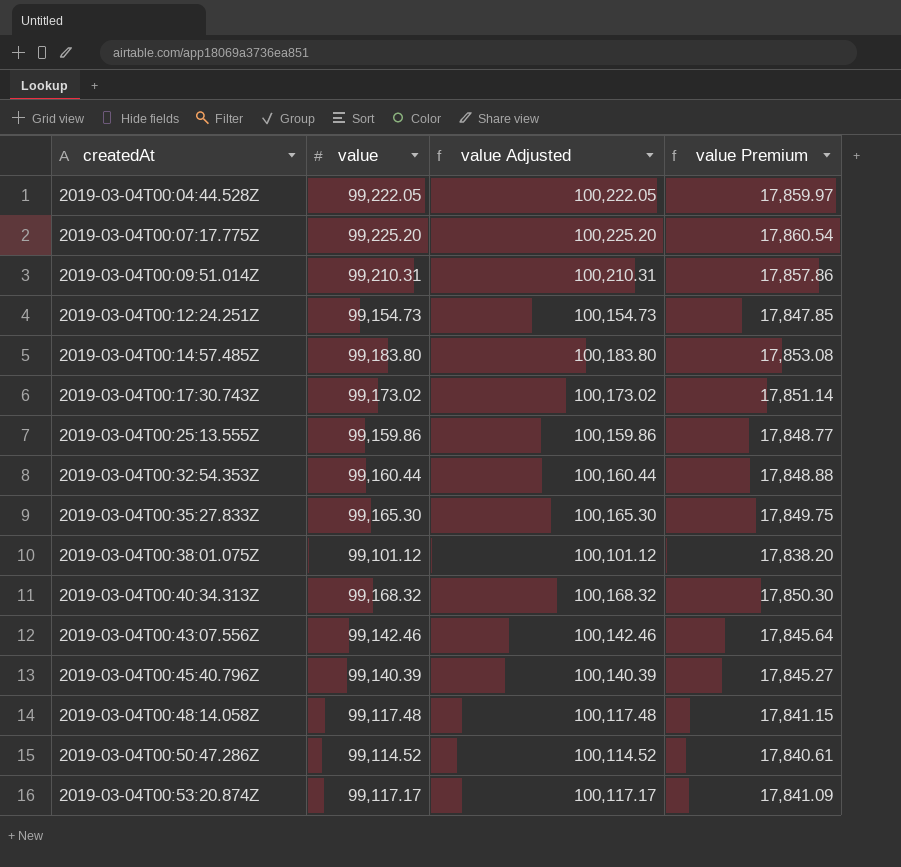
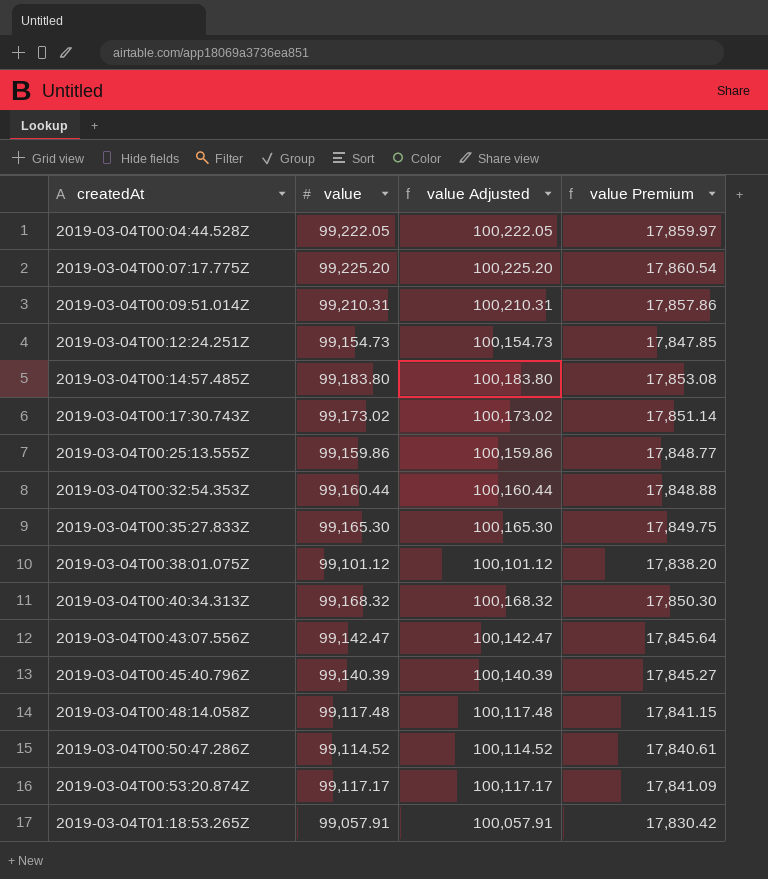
2019-03-04T00:43:07.556Z | value: 99,142.46 -> 99,142.47
2019-03-04T00:43:07.556Z | value Adjusted: 100,142.46 -> 100,142.47
row 2019-03-04T01:18:53.265Z: none -> 99,057.91 | 100,057.91 | 17,830.42

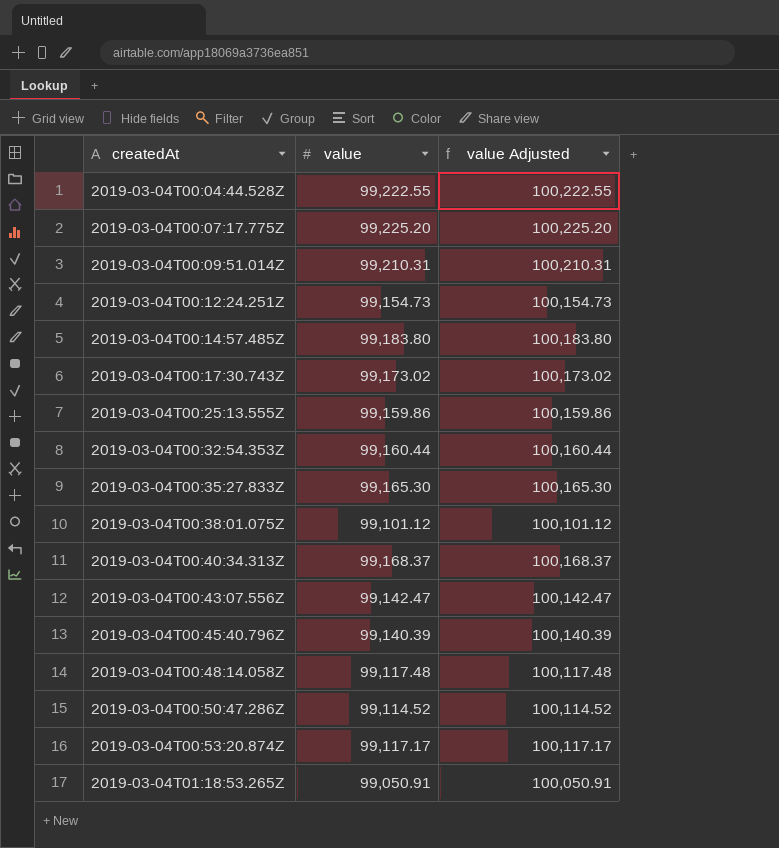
column value Premium | formula: [value] * 0.18 -> none
2019-03-04T00:04:44.528Z | value: 99,222.05 -> 99,222.55
2019-03-04T00:04:44.528Z | value Adjusted: 100,222.05 -> 100,222.55
2019-03-04T00:40:34.313Z | value: 99,168.32 -> 99,168.37
2019-03-04T00:40:34.313Z | value Adjusted: 100,168.32 -> 100,168.37
2019-03-04T01:18:53.265Z | value: 99,057.91 -> 99,050.91
2019-03-04T01:18:53.265Z | value Adjusted: 100,057.91 -> 100,050.91

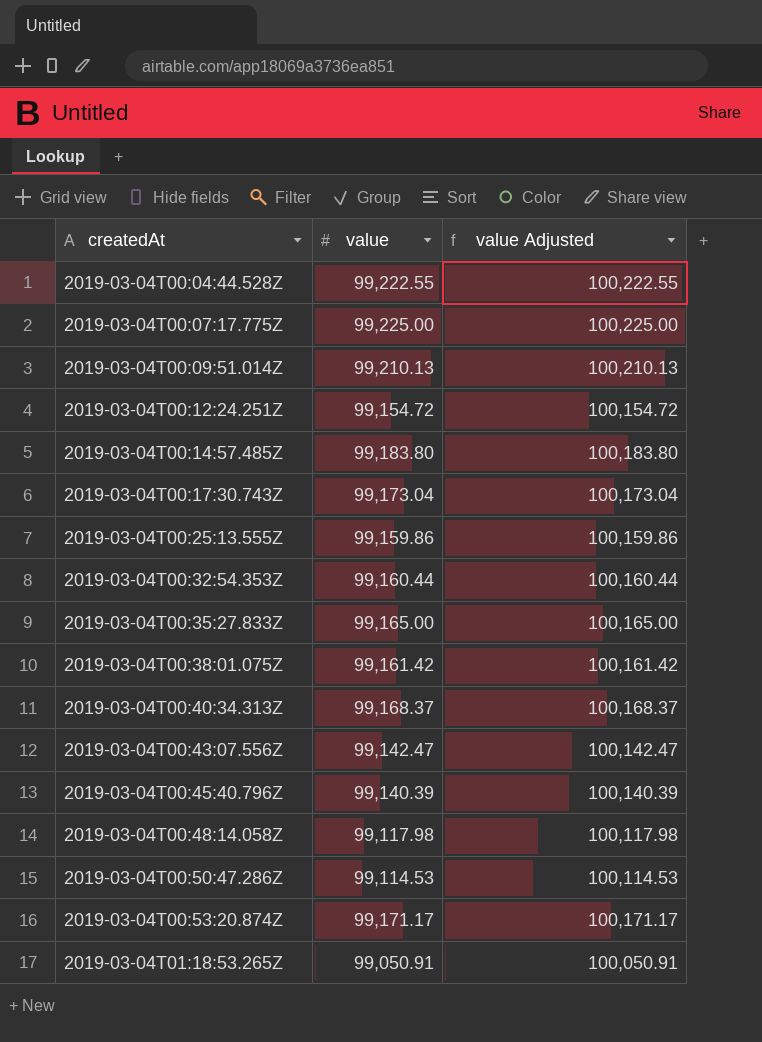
2019-03-04T00:07:17.775Z | value: 99,225.20 -> 99,225.00
2019-03-04T00:07:17.775Z | value Adjusted: 100,225.20 -> 100,225.00
2019-03-04T00:09:51.014Z | value: 99,210.31 -> 99,210.13
2019-03-04T00:09:51.014Z | value Adjusted: 100,210.31 -> 100,210.13
2019-03-04T00:12:24.251Z | value: 99,154.73 -> 99,154.72
2019-03-04T00:12:24.251Z | value Adjusted: 100,154.73 -> 100,154.72
2019-03-04T00:17:30.743Z | value: 99,173.02 -> 99,173.04
2019-03-04T00:17:30.743Z | value Adjusted: 100,173.02 -> 100,173.04
2019-03-04T00:35:27.833Z | value: 99,165.30 -> 99,165.00
2019-03-04T00:35:27.833Z | value Adjusted: 100,165.30 -> 100,165.00
2019-03-04T00:38:01.075Z | value: 99,101.12 -> 99,161.42
2019-03-04T00:38:01.075Z | value Adjusted: 100,101.12 -> 100,161.42
2019-03-04T00:48:14.058Z | value: 99,117.48 -> 99,117.98
2019-03-04T00:48:14.058Z | value Adjusted: 100,117.48 -> 100,117.98
2019-03-04T00:50:47.286Z | value: 99,114.52 -> 99,114.53
2019-03-04T00:50:47.286Z | value Adjusted: 100,114.52 -> 100,114.53
2019-03-04T00:53:20.874Z | value: 99,117.17 -> 99,171.17
2019-03-04T00:53:20.874Z | value Adjusted: 100,117.17 -> 100,171.17

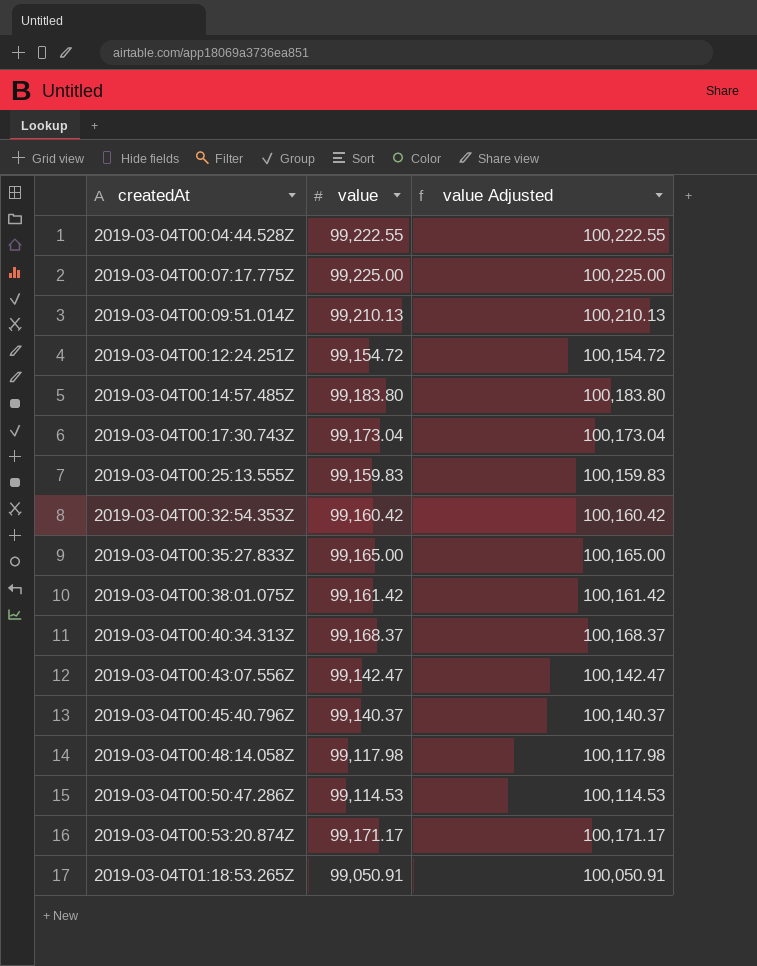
2019-03-04T00:25:13.555Z | value: 99,159.86 -> 99,159.83
2019-03-04T00:25:13.555Z | value Adjusted: 100,159.86 -> 100,159.83
2019-03-04T00:32:54.353Z | value: 99,160.44 -> 99,160.42
2019-03-04T00:32:54.353Z | value Adjusted: 100,160.44 -> 100,160.42
2019-03-04T00:45:40.796Z | value: 99,140.39 -> 99,140.37
2019-03-04T00:45:40.796Z | value Adjusted: 100,140.39 -> 100,140.37

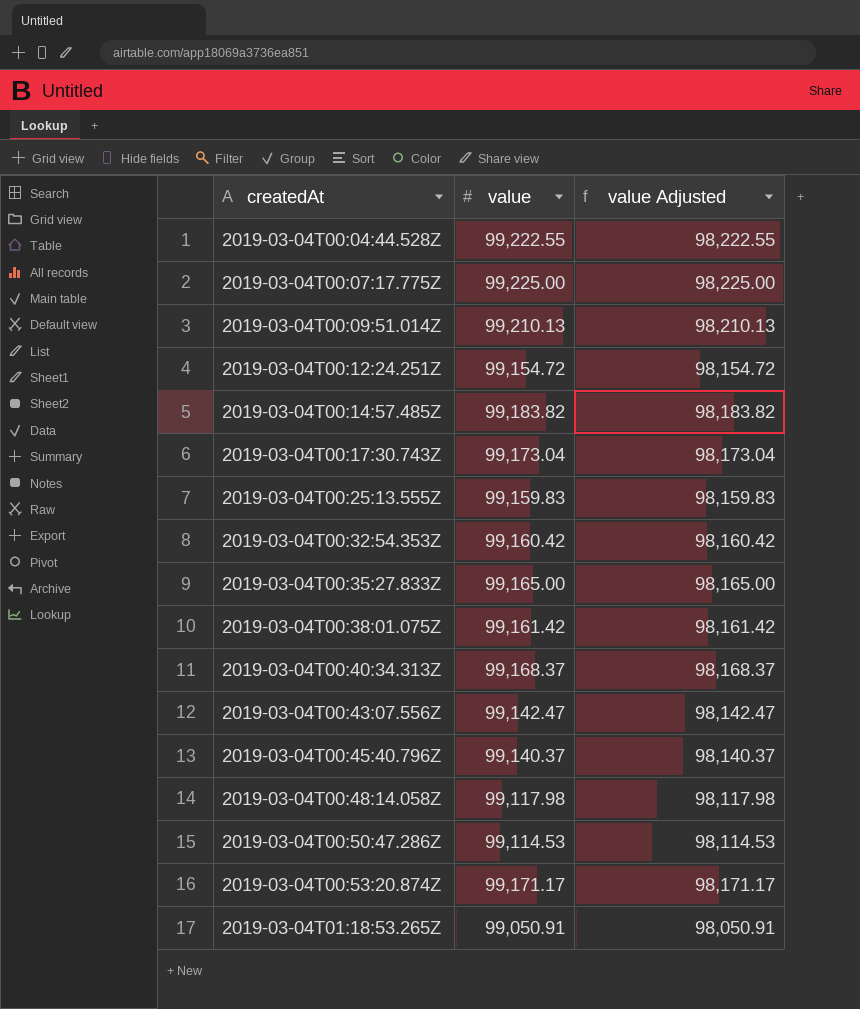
column value Adjusted | formula: [value] + 1000 -> [value] - 1000
2019-03-04T00:14:57.485Z | value: 99,183.80 -> 99,183.82

